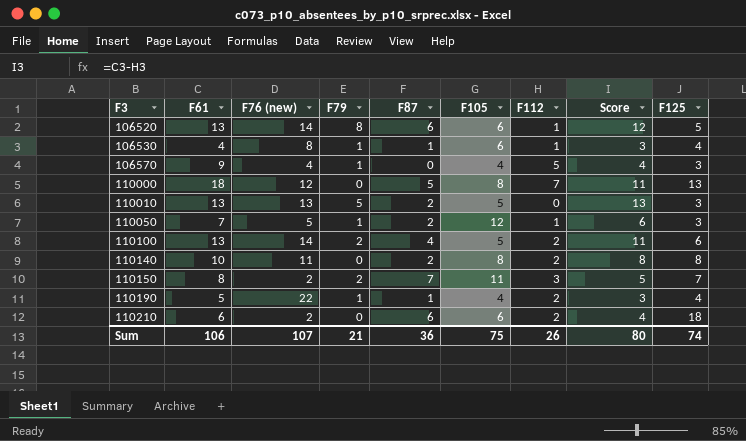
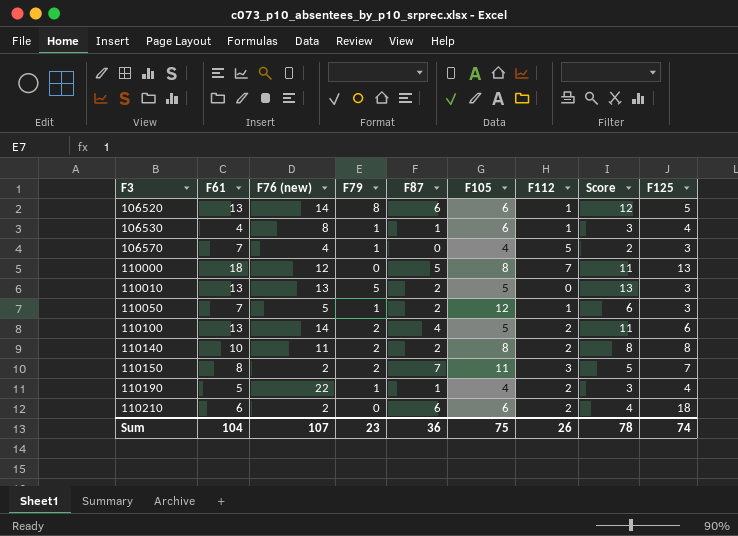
106570 | F61: 9 -> 7
106570 | Score: 4 -> 2
110140 | F79: 0 -> 2
Sum | F61: 106 -> 104
Sum | F79: 21 -> 23
Sum | Score: 80 -> 78

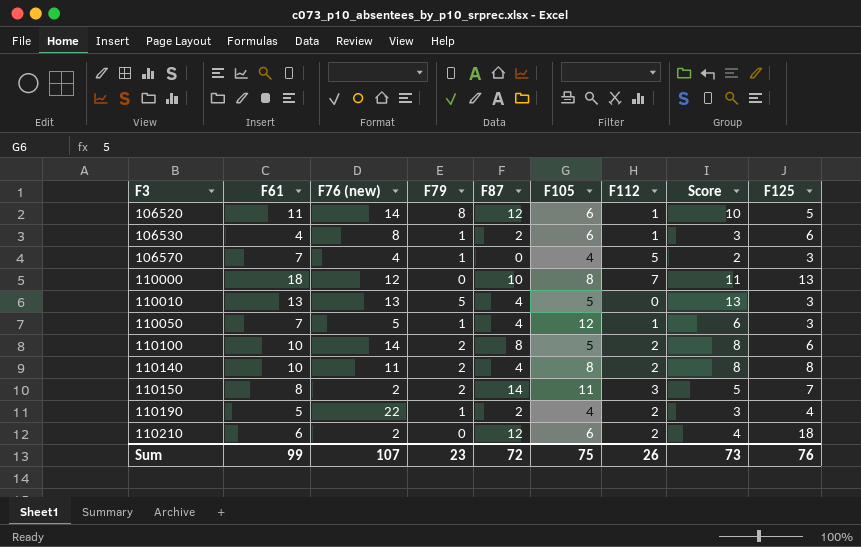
106520 | F61: 13 -> 11
106520 | F87: 6 -> 12
106520 | Score: 12 -> 10
106530 | F87: 1 -> 2
106530 | F125: 4 -> 6
110000 | F87: 5 -> 10
110010 | F87: 2 -> 4
110050 | F87: 2 -> 4
110100 | F61: 13 -> 10
110100 | F87: 4 -> 8
110100 | Score: 11 -> 8
110140 | F87: 2 -> 4
110150 | F87: 7 -> 14
110190 | F87: 1 -> 2
110210 | F87: 6 -> 12
Sum | F61: 104 -> 99
Sum | F87: 36 -> 72
Sum | Score: 78 -> 73
Sum | F125: 74 -> 76

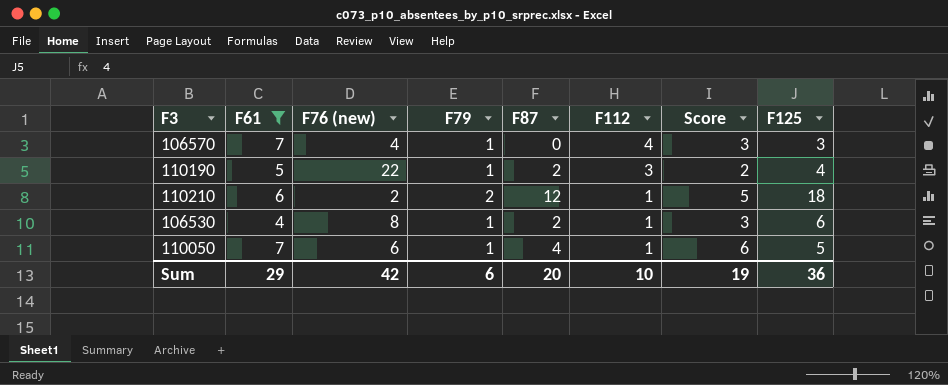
filter: none -> F61 <= 7
row order: F3 ascending -> F112 descending
column F105 | position: 6 -> none
106570 | F112: 5 -> 4
106570 | Score: 2 -> 3
110190 | F112: 2 -> 3
110190 | Score: 3 -> 2
110210 | F79: 0 -> 2
110210 | F112: 2 -> 1
110210 | Score: 4 -> 5
110050 | F76 (new): 5 -> 6
110050 | F125: 3 -> 5
Sum | F61: 99 -> 29
Sum | F76 (new): 107 -> 42
Sum | F79: 23 -> 6
Sum | F87: 72 -> 20
Sum | F112: 26 -> 10
Sum | Score: 73 -> 19
Sum | F125: 76 -> 36

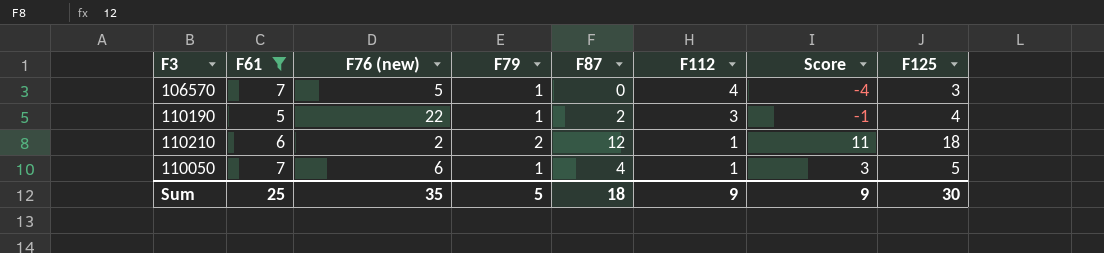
column Score | formula: [F61] - [F112] -> [F87] - [F112]
row 106530: 4 | 8 | 1 | 2 | 1 | 3 | 6 -> none
106570 | F76 (new): 4 -> 5
Sum | F61: 29 -> 25
Sum | F76 (new): 42 -> 35
Sum | F79: 6 -> 5
Sum | F87: 20 -> 18
Sum | F112: 10 -> 9
Sum | Score: 19 -> 9
Sum | F125: 36 -> 30

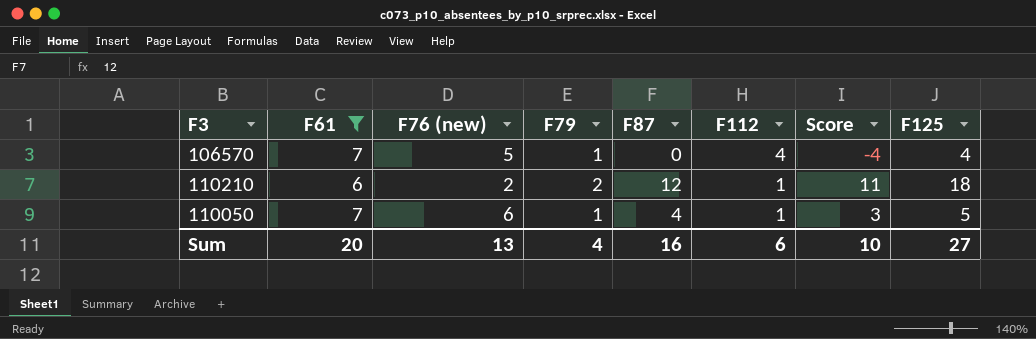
row 110190: 5 | 22 | 1 | 2 | 3 | -1 | 4 -> none
106570 | F125: 3 -> 4
Sum | F61: 25 -> 20
Sum | F76 (new): 35 -> 13
Sum | F79: 5 -> 4
Sum | F87: 18 -> 16
Sum | F112: 9 -> 6
Sum | Score: 9 -> 10
Sum | F125: 30 -> 27

